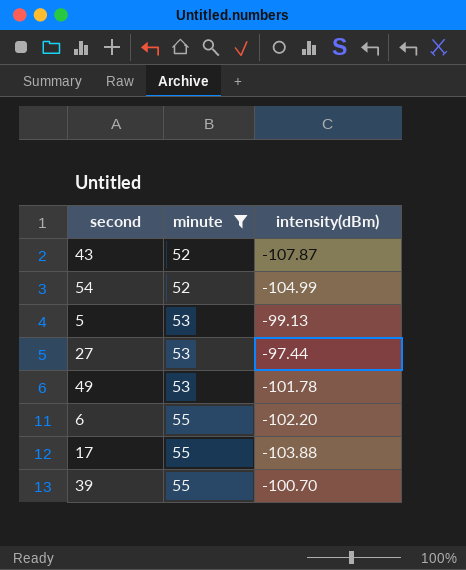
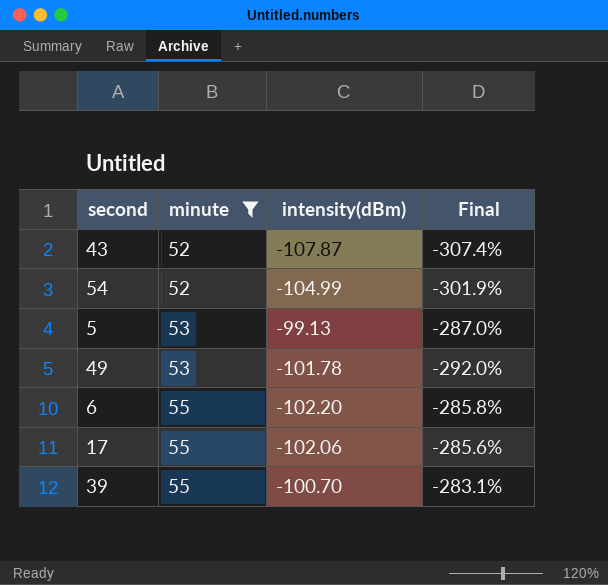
column Final | formula: none -> ([intensity(dBm)] - [minute]) / [minute]
row 27: 53 | -97.44 -> none
17 | intensity(dBm): -103.88 -> -102.06

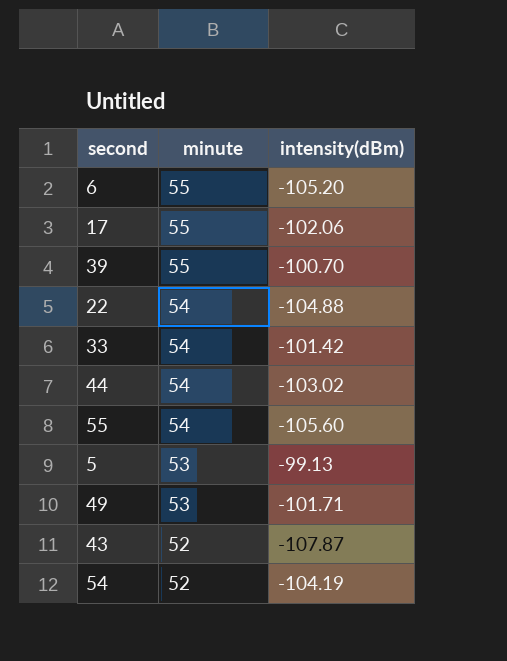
filter: minute != 54 -> none
row order: minute ascending -> minute descending
column Final | formula: ([intensity(dBm)] - [minute]) / [minute] -> none
6 | intensity(dBm): -102.20 -> -105.20
49 | intensity(dBm): -101.78 -> -101.71
54 | intensity(dBm): -104.99 -> -104.19

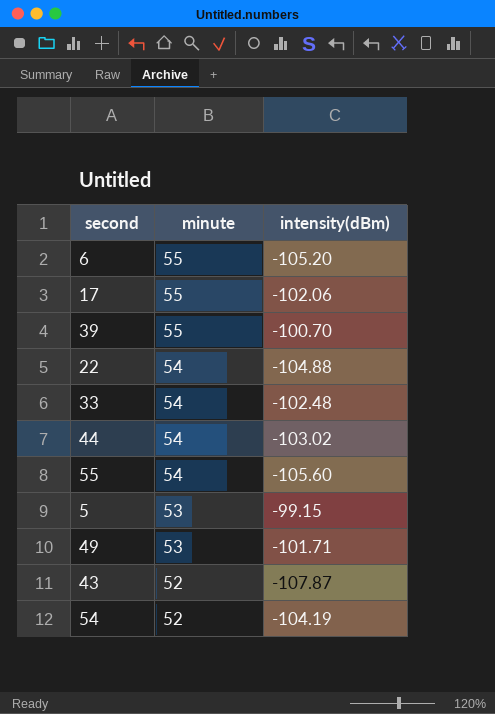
33 | intensity(dBm): -101.42 -> -102.48
5 | intensity(dBm): -99.13 -> -99.15

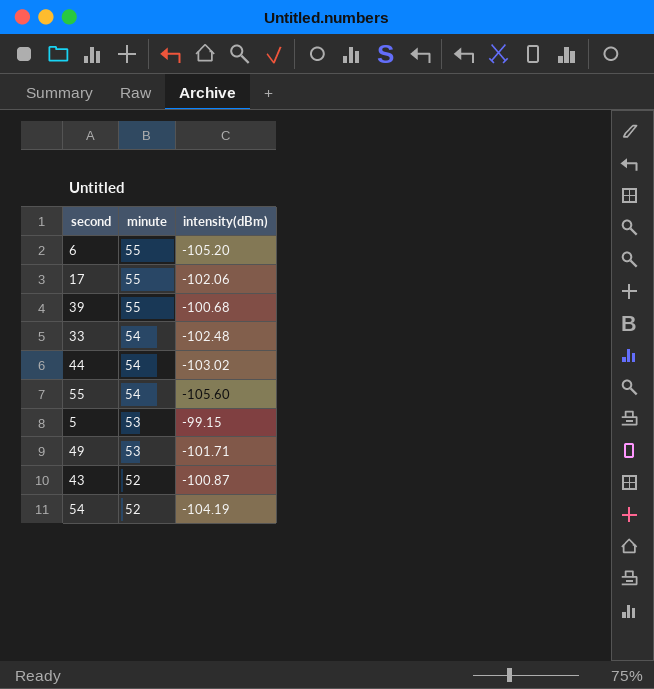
row 22: 54 | -104.88 -> none
39 | intensity(dBm): -100.70 -> -100.68
43 | intensity(dBm): -107.87 -> -100.87

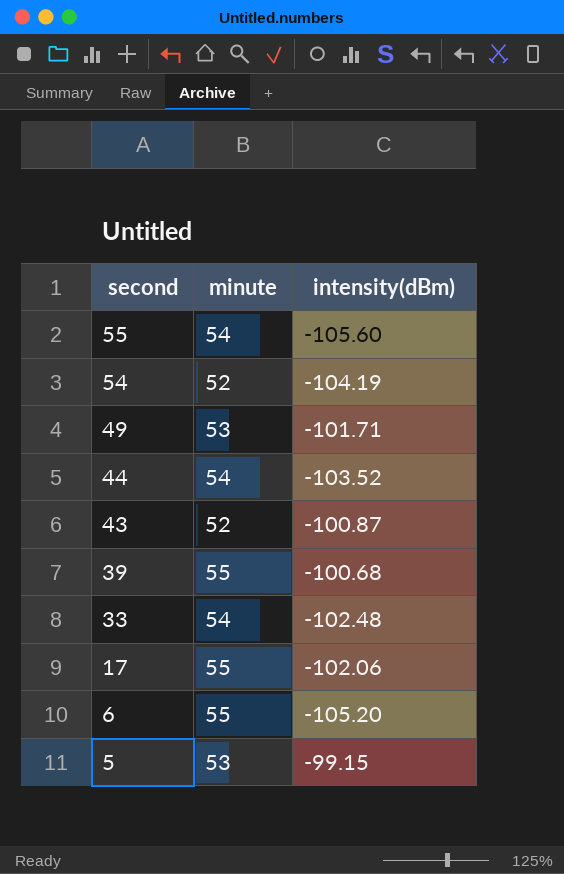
row order: minute descending -> second descending
44 | intensity(dBm): -103.02 -> -103.52

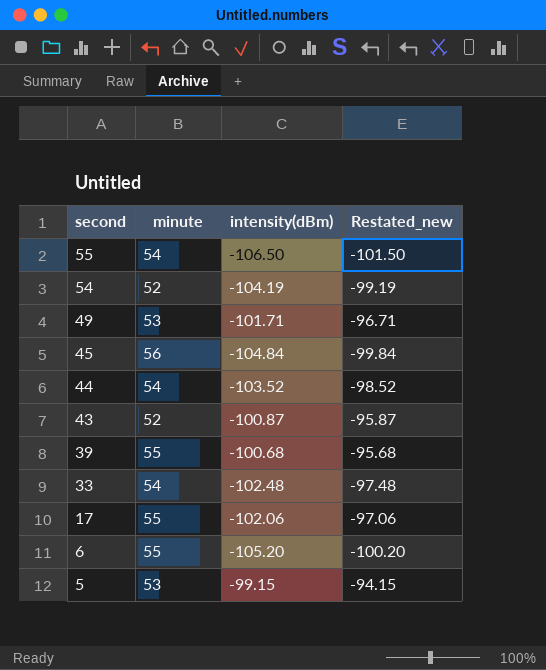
column Restated_new | formula: none -> [intensity(dBm)] + 5
55 | intensity(dBm): -105.60 -> -106.50
row 45: none -> 56 | -104.84 | -99.84

